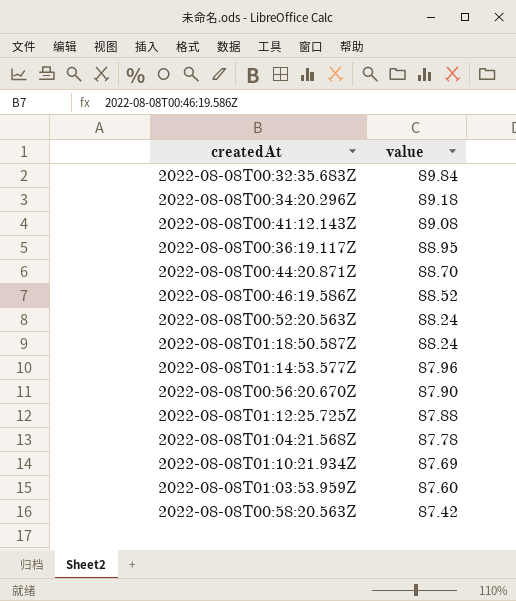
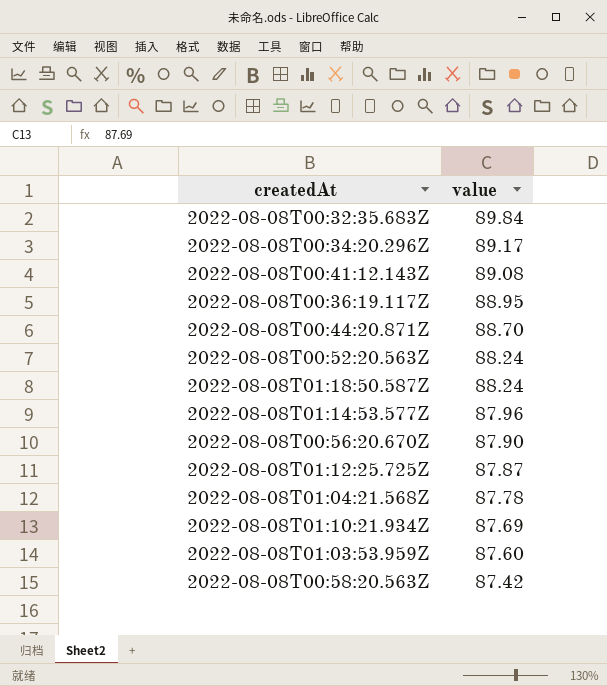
row 2022-08-08T00:46:19.586Z: 88.52 -> none
2022-08-08T00:34:20.296Z | value: 89.18 -> 89.17
2022-08-08T01:12:25.725Z | value: 87.88 -> 87.87

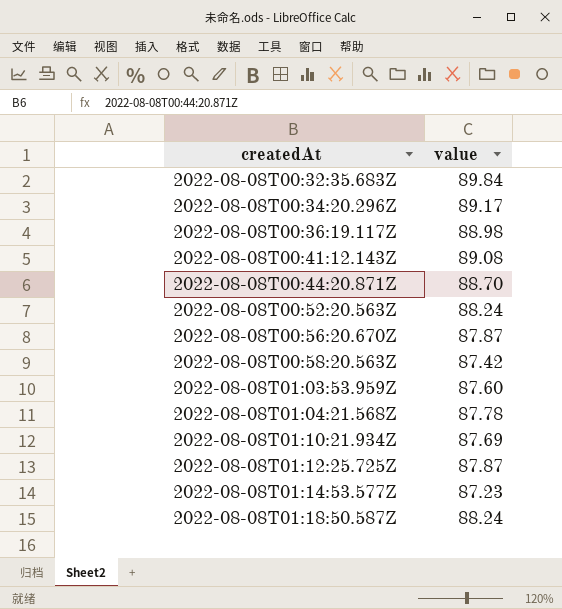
row order: value descending -> createdAt ascending
2022-08-08T00:36:19.117Z | value: 88.95 -> 88.98
2022-08-08T00:56:20.670Z | value: 87.90 -> 87.87
2022-08-08T01:14:53.577Z | value: 87.96 -> 87.23

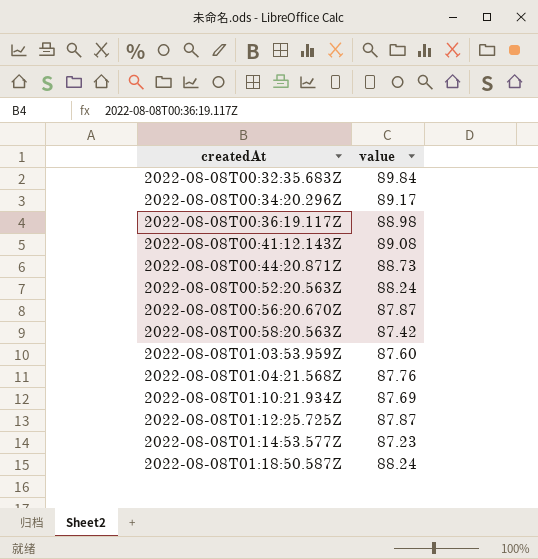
2022-08-08T00:44:20.871Z | value: 88.70 -> 88.73
2022-08-08T01:04:21.568Z | value: 87.78 -> 87.76

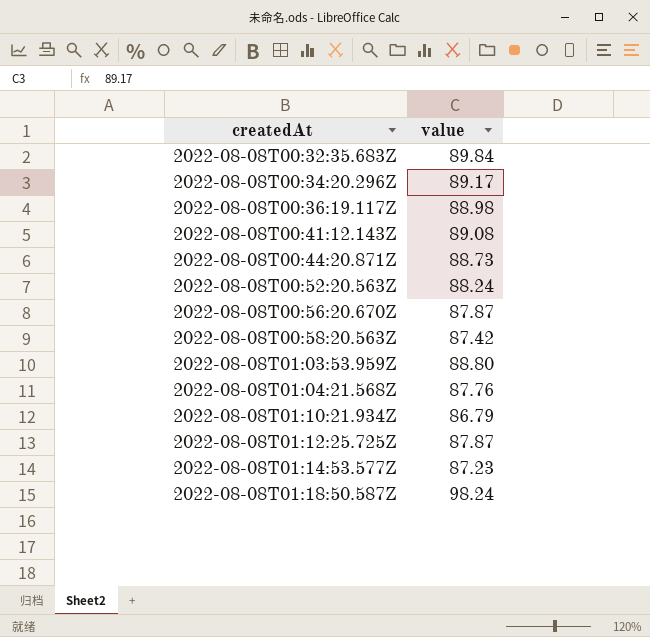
2022-08-08T01:03:53.959Z | value: 87.60 -> 88.80
2022-08-08T01:10:21.934Z | value: 87.69 -> 86.79
2022-08-08T01:18:50.587Z | value: 88.24 -> 98.24

